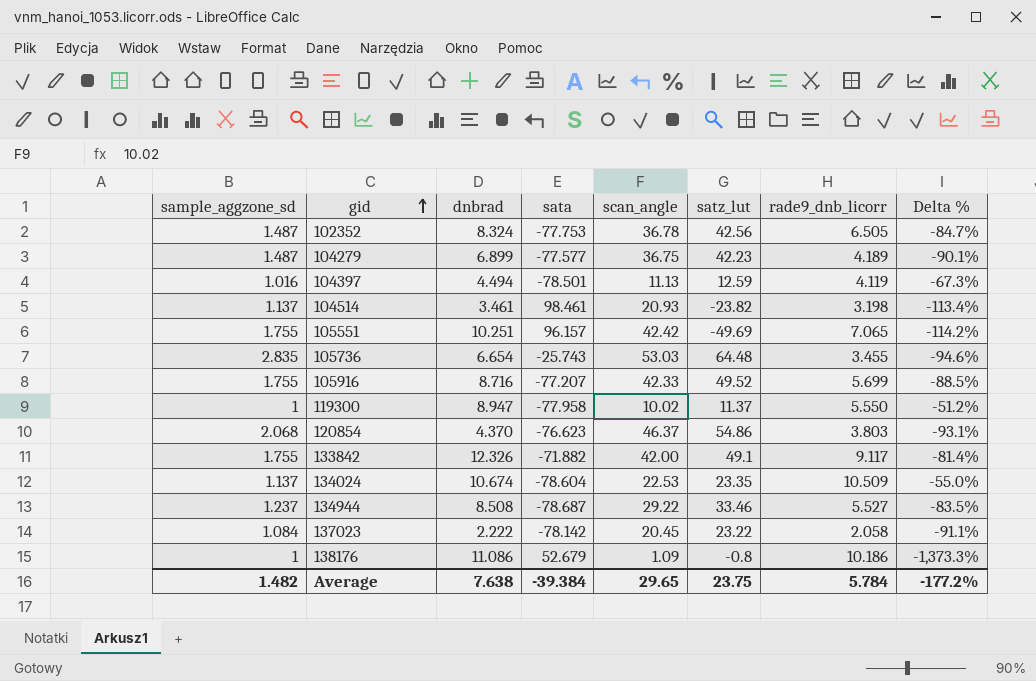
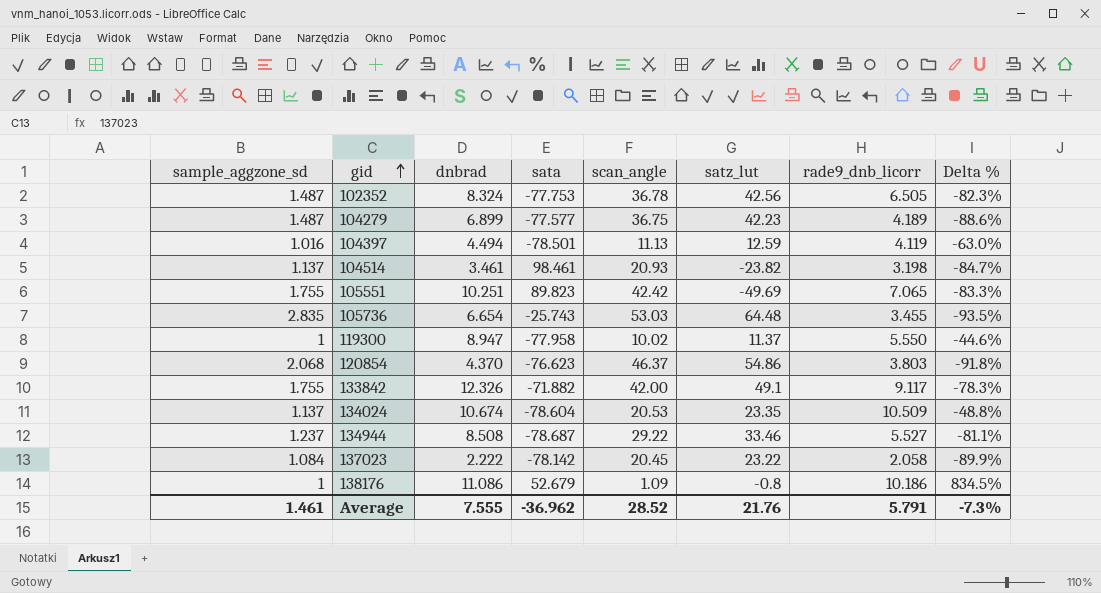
column Delta % | formula: ([rade9_dnb_licorr] - [satz_lut]) / [satz_lut] -> ([rade9_dnb_licorr] - [scan_angle]) / [scan_angle]
row 105916: 1.755 | 8.716 | -77.207 | 42.33 | 49.52 | 5.699 | -88.5% -> none
105551 | sata: 96.157 -> 89.823
134024 | scan_angle: 22.53 -> 20.53
Average | sample_aggzone_sd: 1.482 -> 1.461
Average | dnbrad: 7.638 -> 7.555
Average | sata: -39.384 -> -36.962
Average | scan_angle: 29.65 -> 28.52
Average | satz_lut: 23.75 -> 21.76
Average | rade9_dnb_licorr: 5.784 -> 5.791
Average | Delta %: -177.2% -> -7.3%

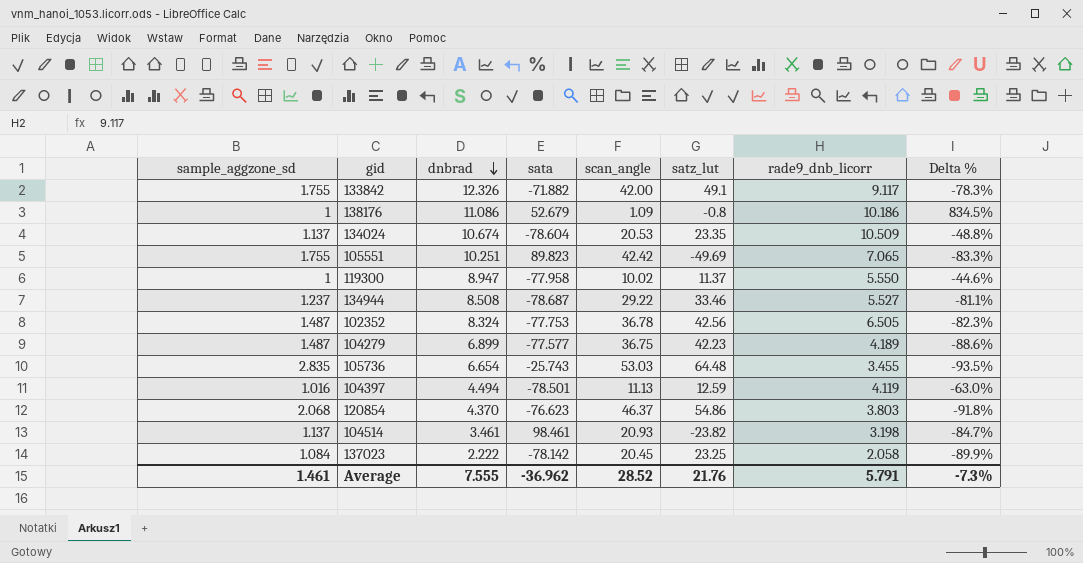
row order: gid ascending -> dnbrad descending
137023 | satz_lut: 23.22 -> 23.25

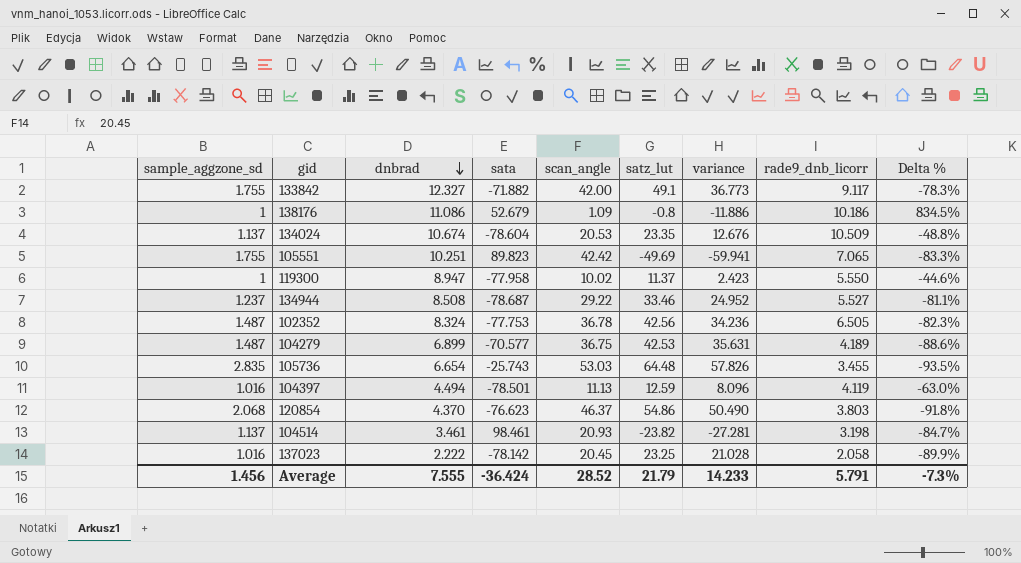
column variance | formula: none -> [satz_lut] - [dnbrad]
133842 | dnbrad: 12.326 -> 12.327
104279 | sata: -77.577 -> -70.577
104279 | satz_lut: 42.23 -> 42.53
137023 | sample_aggzone_sd: 1.084 -> 1.016
Average | sample_aggzone_sd: 1.461 -> 1.456
Average | sata: -36.962 -> -36.424
Average | satz_lut: 21.76 -> 21.79

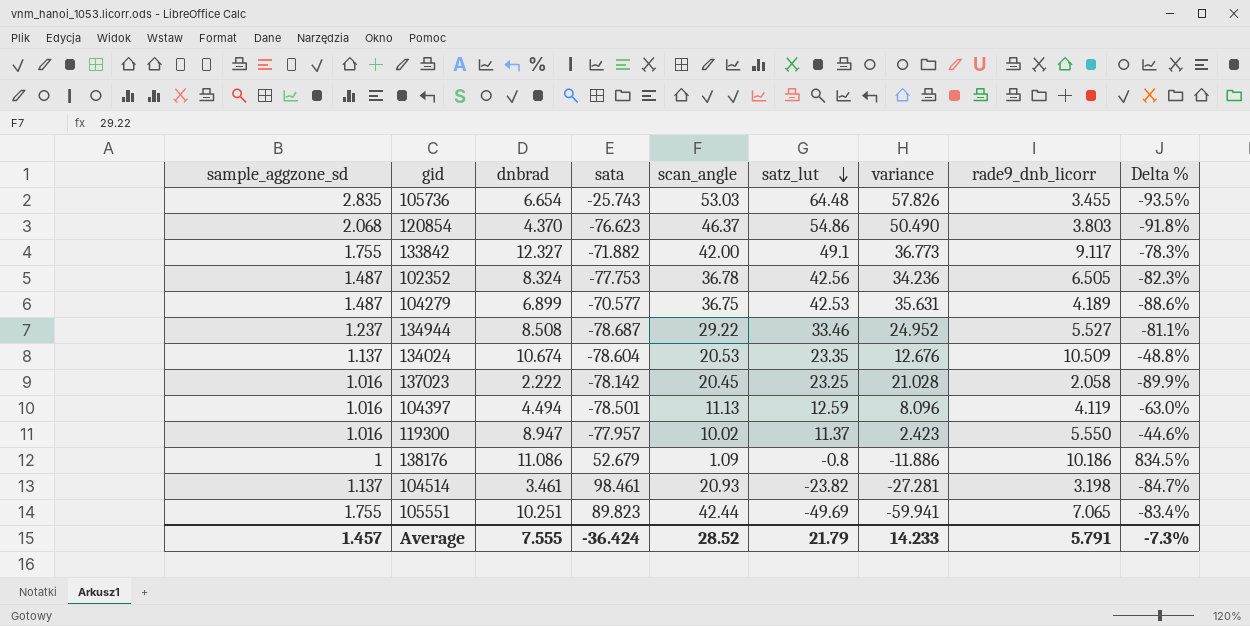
row order: dnbrad descending -> satz_lut descending
119300 | sample_aggzone_sd: 1 -> 1.016
119300 | sata: -77.958 -> -77.957
105551 | scan_angle: 42.42 -> 42.44
105551 | Delta %: -83.3% -> -83.4%
Average | sample_aggzone_sd: 1.456 -> 1.457

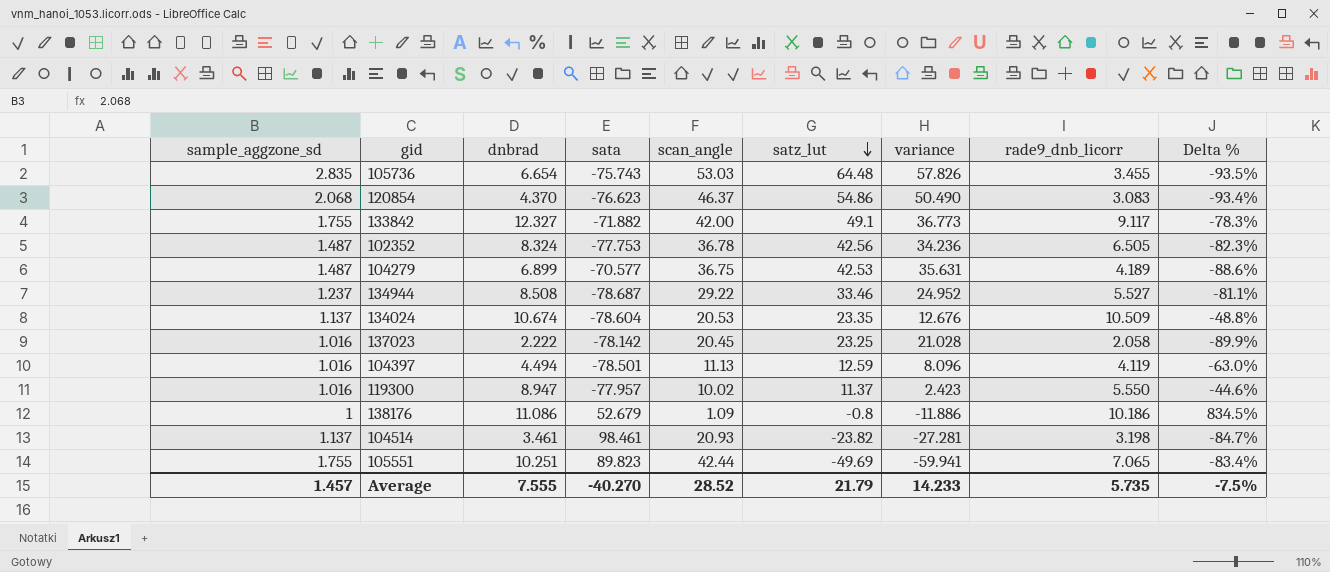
105736 | sata: -25.743 -> -75.743
120854 | rade9_dnb_licorr: 3.803 -> 3.083
120854 | Delta %: -91.8% -> -93.4%
Average | sata: -36.424 -> -40.270
Average | rade9_dnb_licorr: 5.791 -> 5.735
Average | Delta %: -7.3% -> -7.5%

